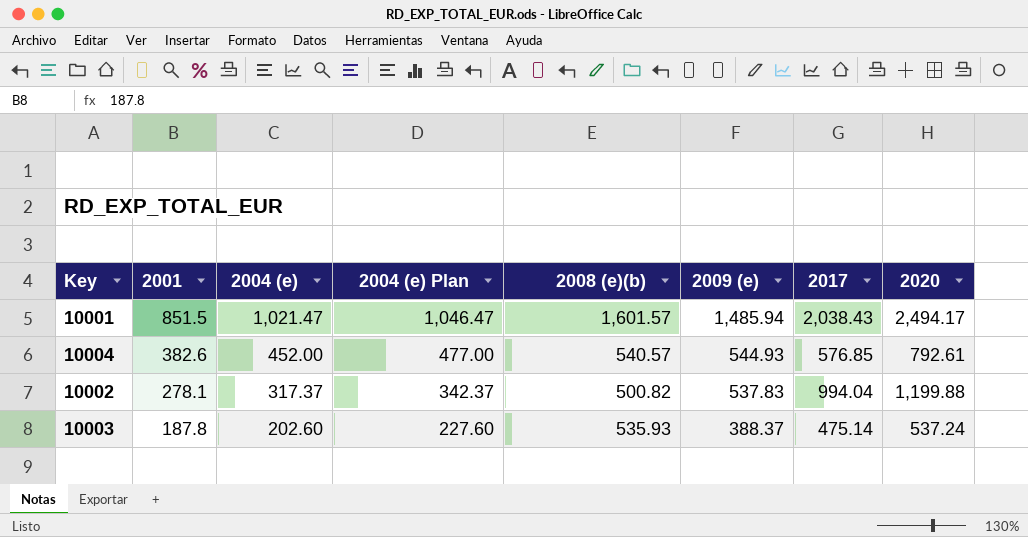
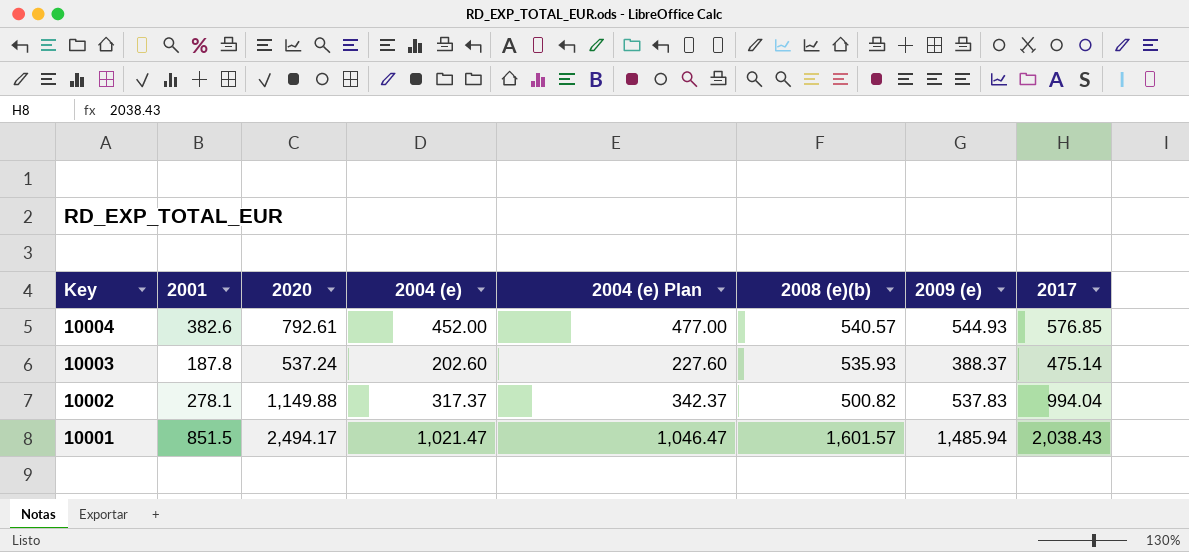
row order: 2001 descending -> Key descending
column 2020 | position: 8 -> 3
10002 | 2020: 1,199.88 -> 1,149.88

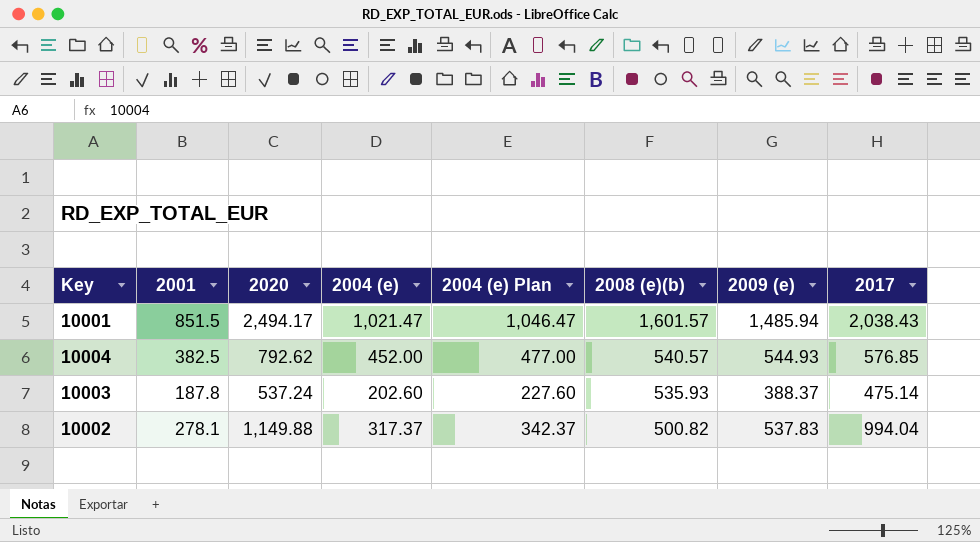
row order: Key descending -> 2008 (e)(b) descending
10004 | 2001: 382.6 -> 382.5
10004 | 2020: 792.61 -> 792.62

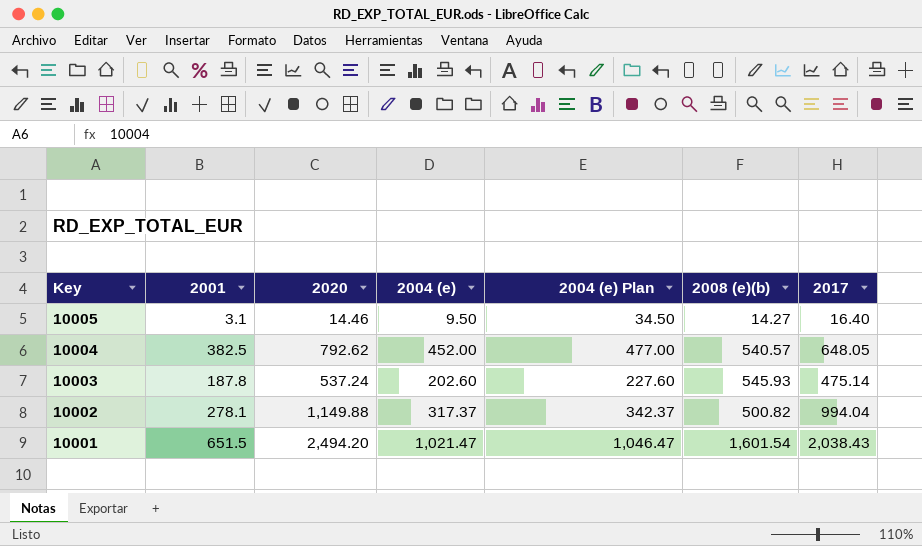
row order: 2008 (e)(b) descending -> Key descending
column 2009 (e) | position: 7 -> none
row 10005: none -> 3.1 | 14.46 | 9.50 | 34.50 | 14.27 | 16.40
10004 | 2017: 576.85 -> 648.05
10003 | 2008 (e)(b): 535.93 -> 545.93
10001 | 2001: 851.5 -> 651.5
10001 | 2020: 2,494.17 -> 2,494.20
10001 | 2008 (e)(b): 1,601.57 -> 1,601.54

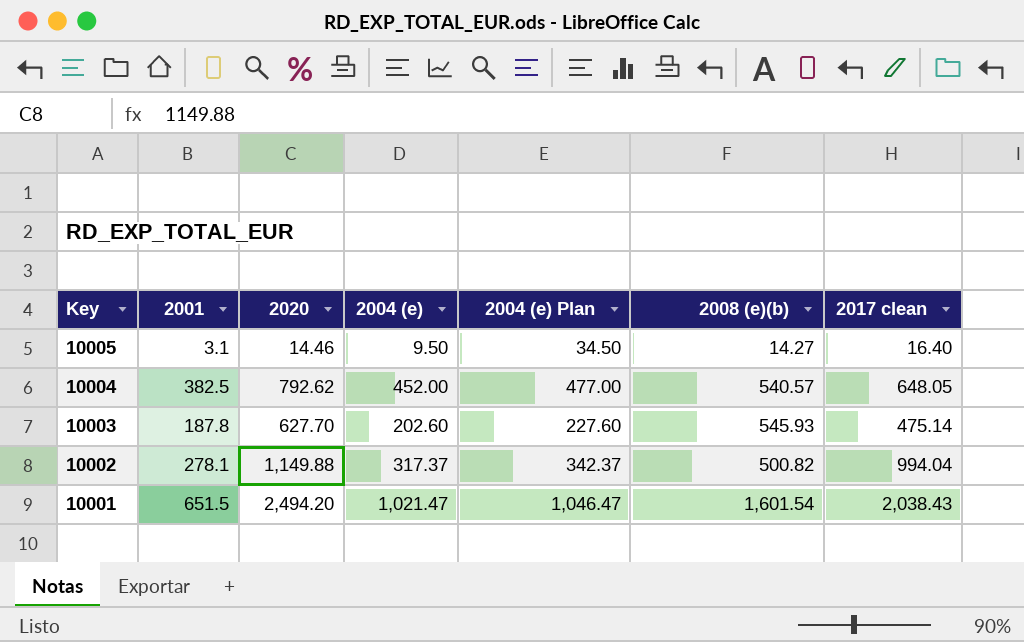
column name: 2017 -> 2017 clean
10003 | 2020: 537.24 -> 627.70

